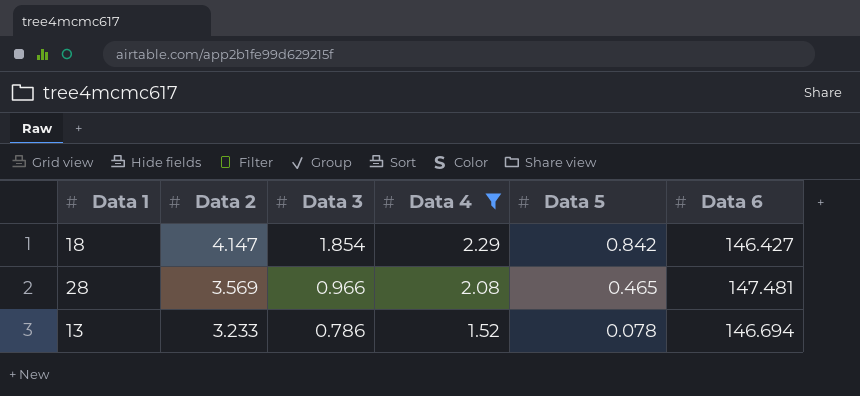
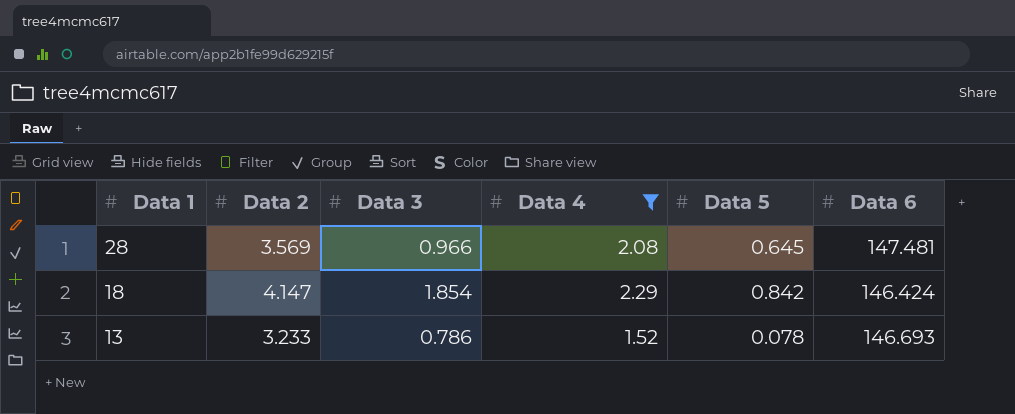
row order: Data 2 descending -> Data 1 descending
28 | Data 5: 0.465 -> 0.645
18 | Data 6: 146.427 -> 146.424
13 | Data 6: 146.694 -> 146.693

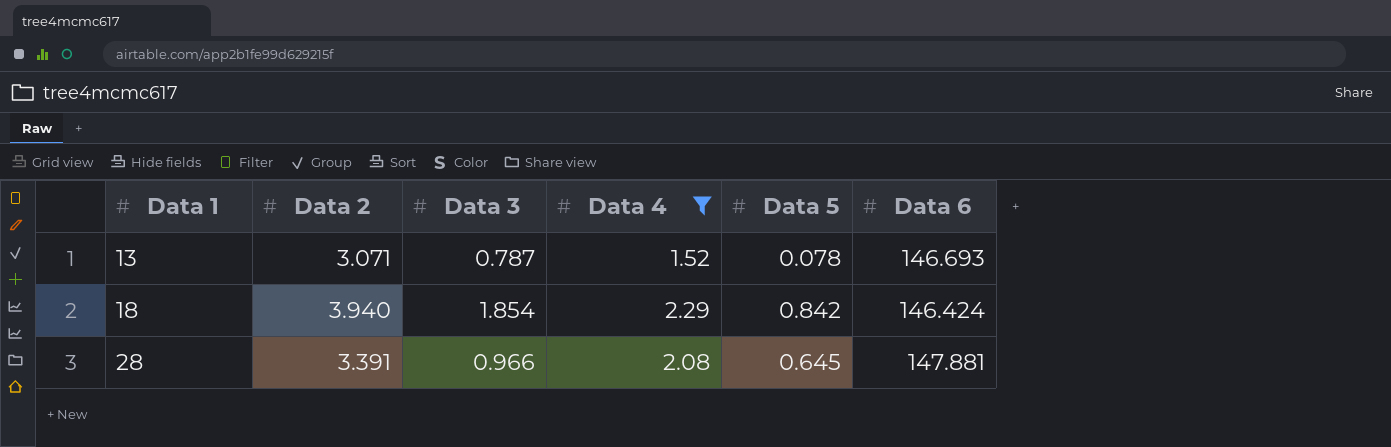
row order: Data 1 descending -> Data 1 ascending
13 | Data 2: 3.233 -> 3.071
13 | Data 3: 0.786 -> 0.787
18 | Data 2: 4.147 -> 3.940
28 | Data 2: 3.569 -> 3.391
28 | Data 6: 147.481 -> 147.881

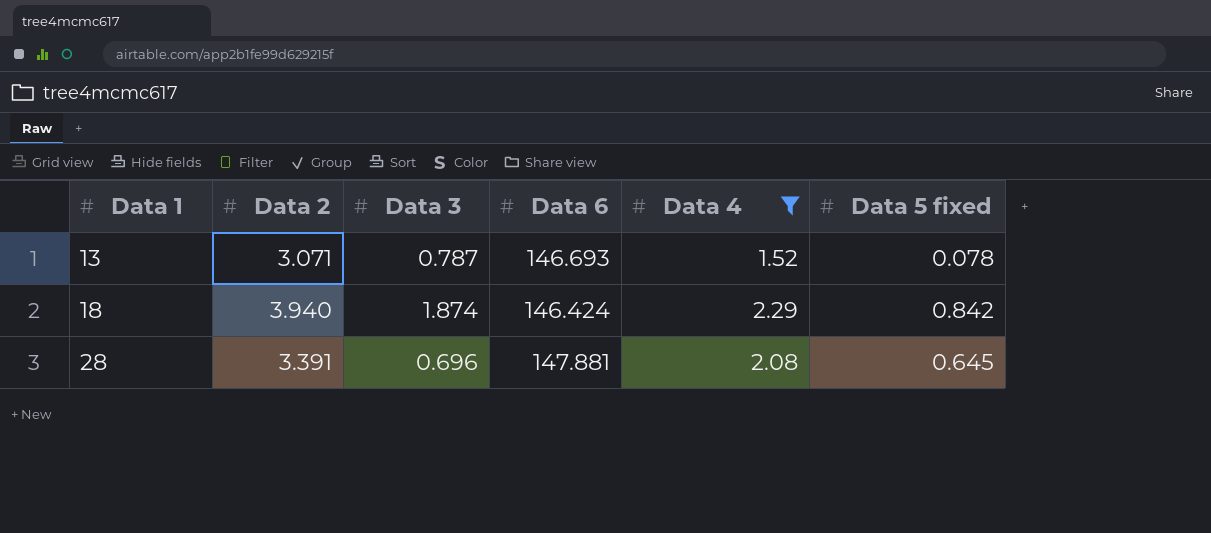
column Data 6 | position: 6 -> 4
column name: Data 5 -> Data 5 fixed
18 | Data 3: 1.854 -> 1.874
28 | Data 3: 0.966 -> 0.696

